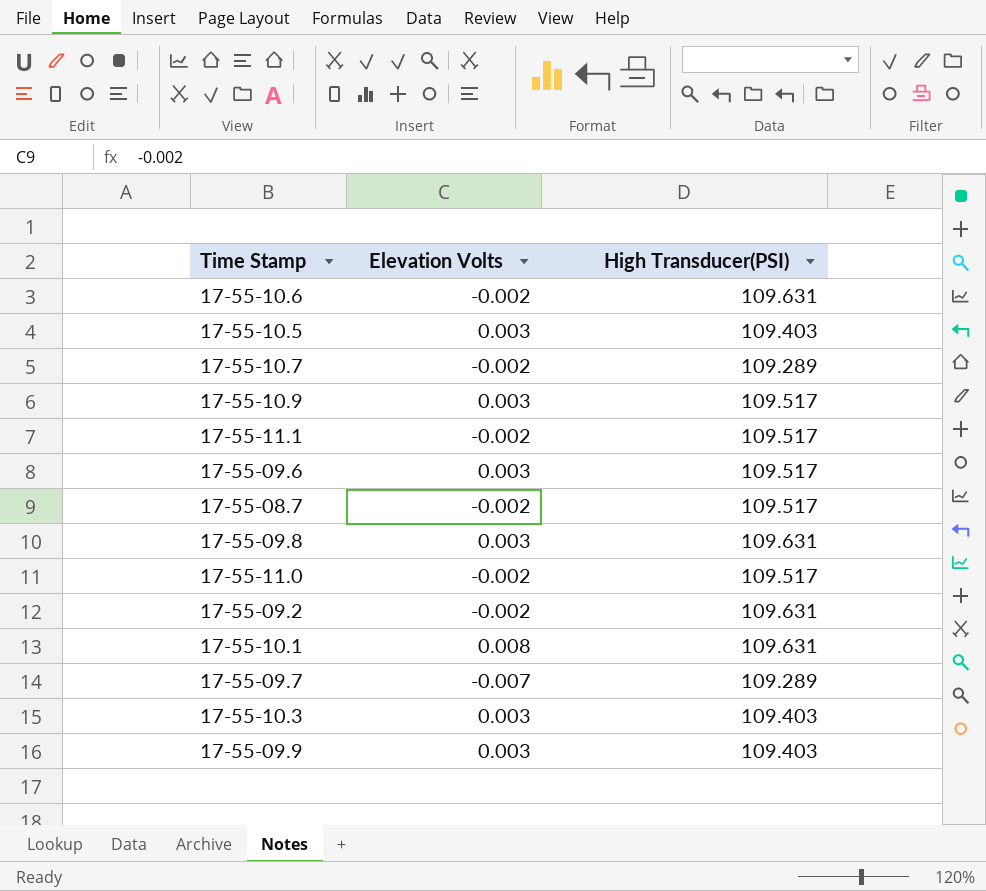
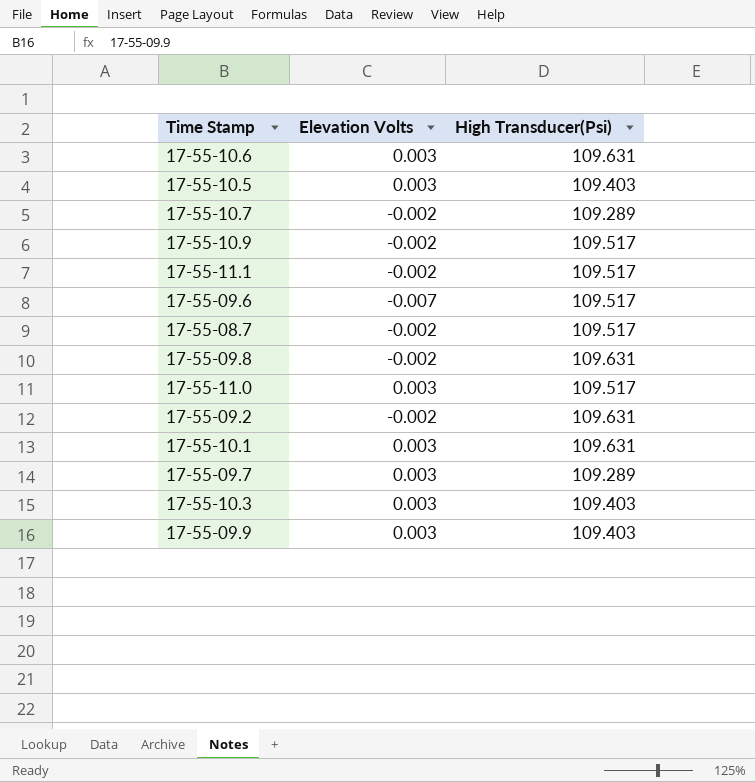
column name: High Transducer(PSI) -> High Transducer(Psi)
17-55-10.6 | Elevation Volts: -0.002 -> 0.003
17-55-10.9 | Elevation Volts: 0.003 -> -0.002
17-55-09.6 | Elevation Volts: 0.003 -> -0.007
17-55-09.8 | Elevation Volts: 0.003 -> -0.002
17-55-11.0 | Elevation Volts: -0.002 -> 0.003
17-55-10.1 | Elevation Volts: 0.008 -> 0.003
17-55-09.7 | Elevation Volts: -0.007 -> 0.003

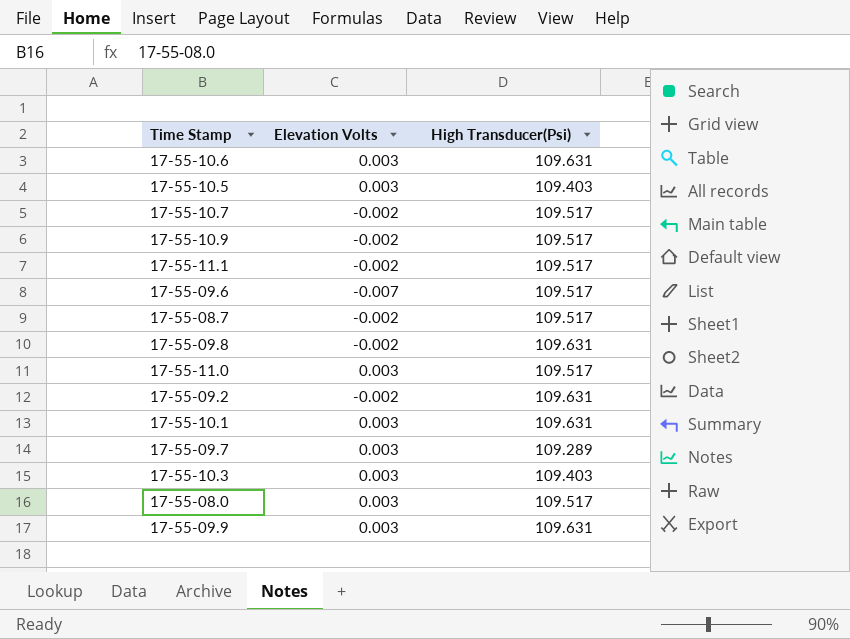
17-55-10.7 | High Transducer(Psi): 109.289 -> 109.517
row 17-55-08.0: none -> 0.003 | 109.517
17-55-09.9 | High Transducer(Psi): 109.403 -> 109.631

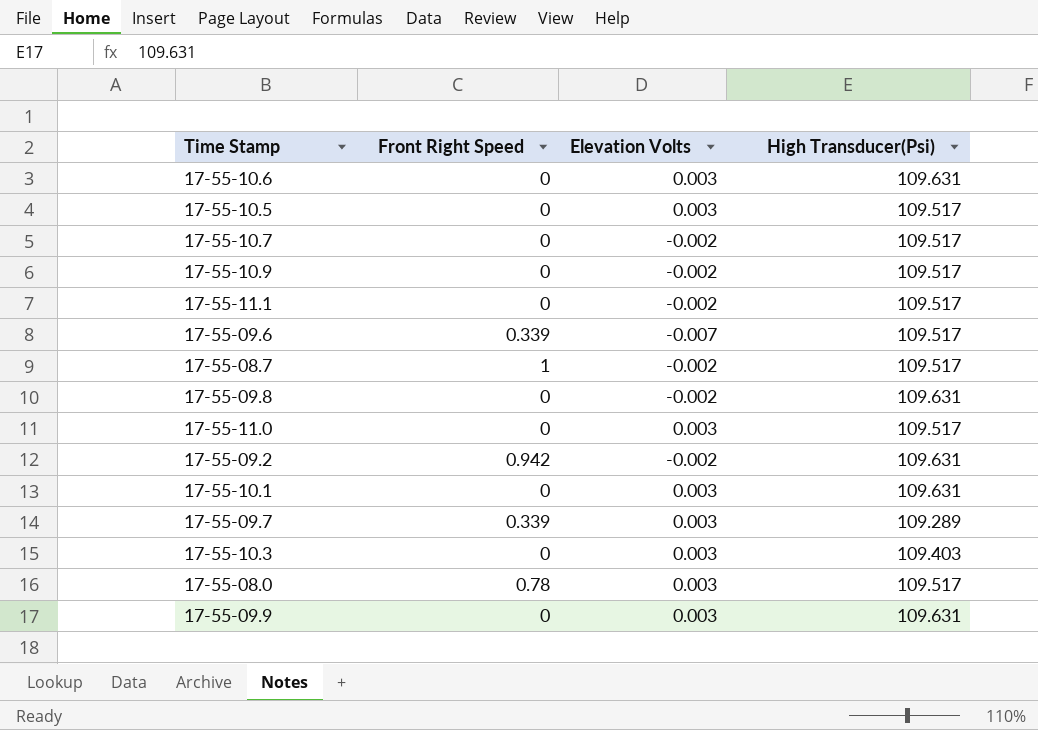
column Front Right Speed | position: none -> 2
17-55-10.5 | High Transducer(Psi): 109.403 -> 109.517

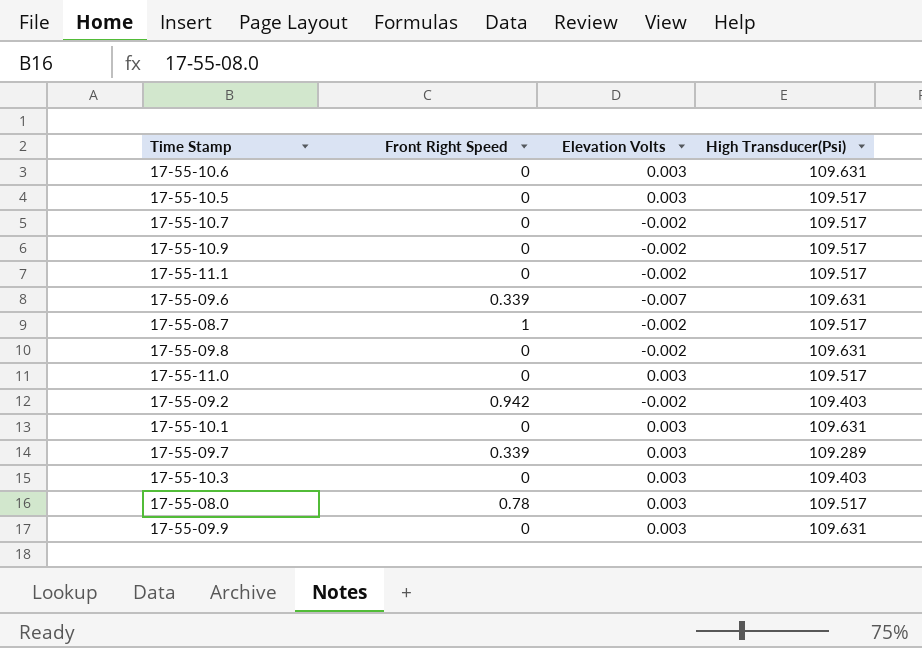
17-55-09.6 | High Transducer(Psi): 109.517 -> 109.631
17-55-09.2 | High Transducer(Psi): 109.631 -> 109.403

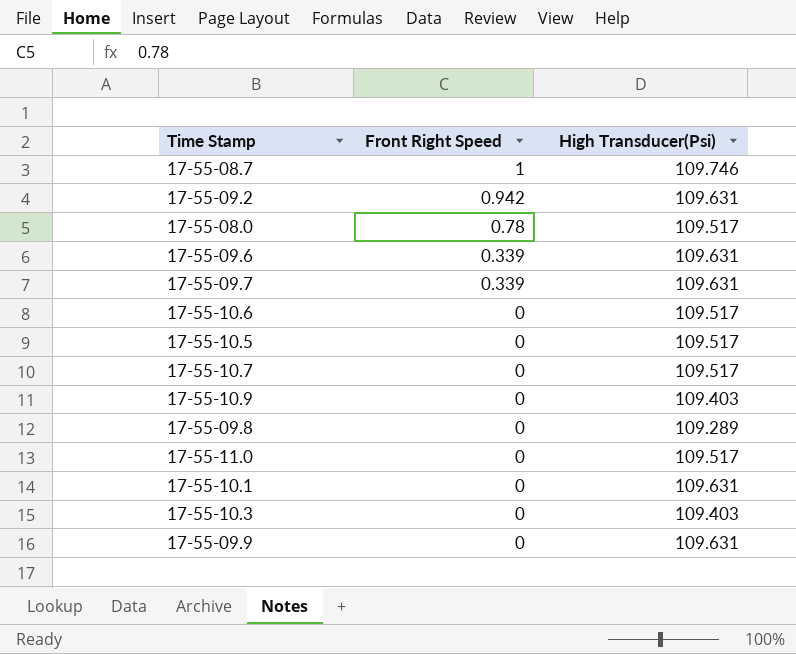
row order: none -> Front Right Speed descending
column Elevation Volts | position: 3 -> none
row 17-55-11.1: 0 | -0.002 | 109.517 -> none
17-55-08.7 | High Transducer(Psi): 109.517 -> 109.746
17-55-09.2 | High Transducer(Psi): 109.403 -> 109.631
17-55-09.7 | High Transducer(Psi): 109.289 -> 109.631
17-55-10.6 | High Transducer(Psi): 109.631 -> 109.517
17-55-10.9 | High Transducer(Psi): 109.517 -> 109.403
17-55-09.8 | High Transducer(Psi): 109.631 -> 109.289

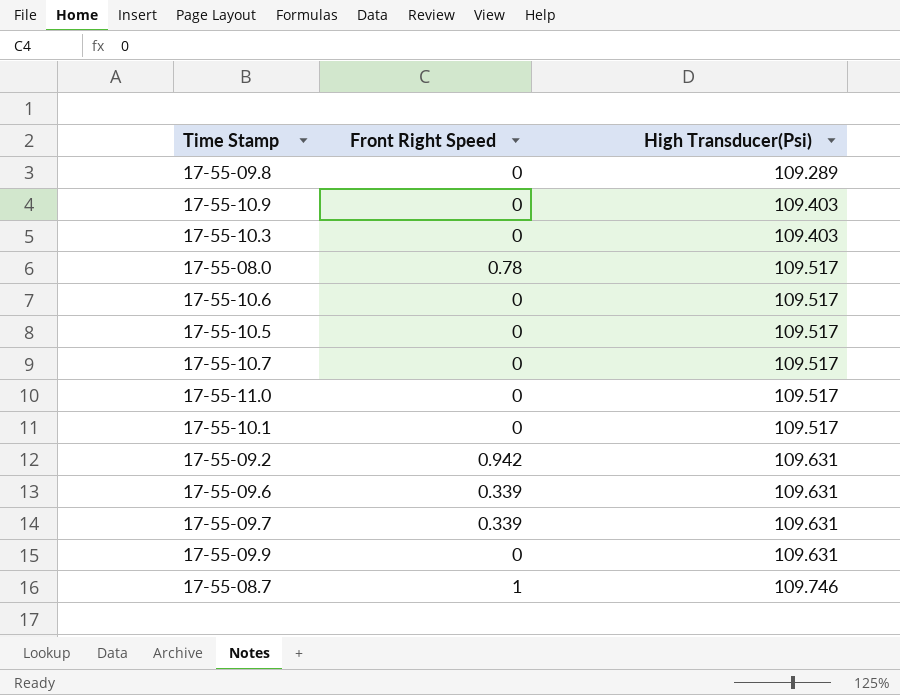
row order: Front Right Speed descending -> High Transducer(Psi) ascending
17-55-10.1 | High Transducer(Psi): 109.631 -> 109.517

